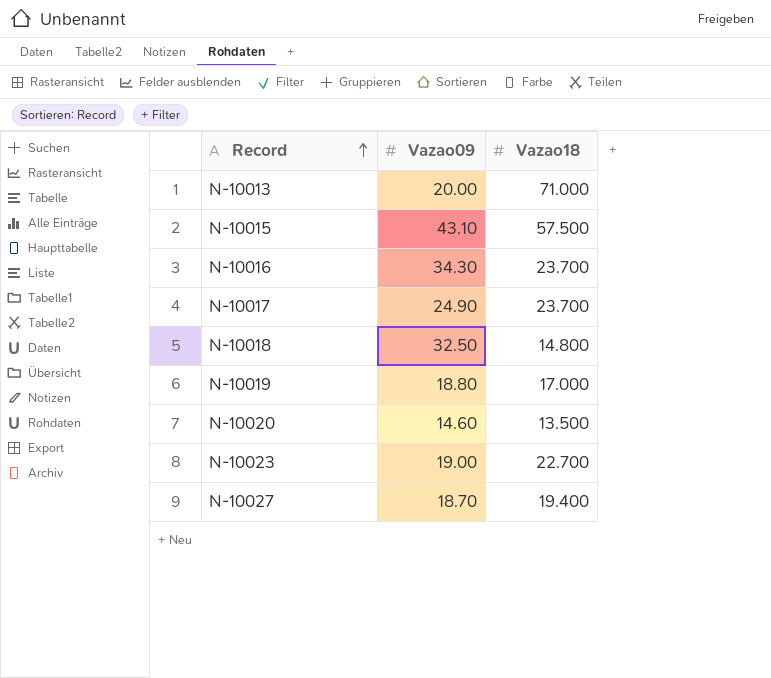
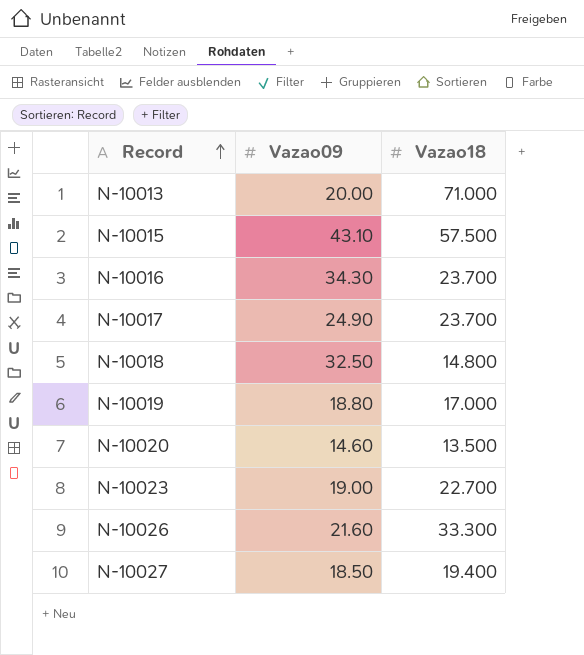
row N-10026: none -> 21.60 | 33.300
N-10027 | Vazao09: 18.70 -> 18.50

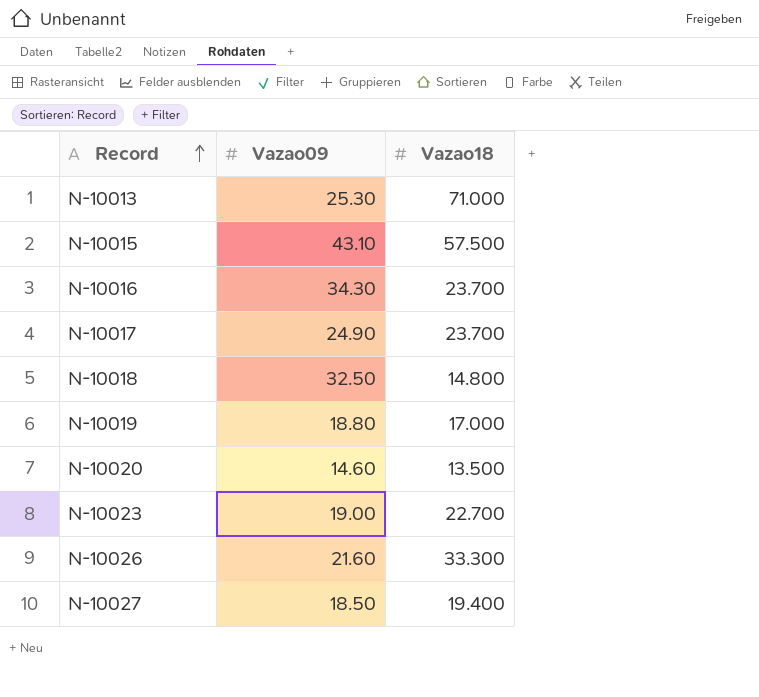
N-10013 | Vazao09: 20.00 -> 25.30

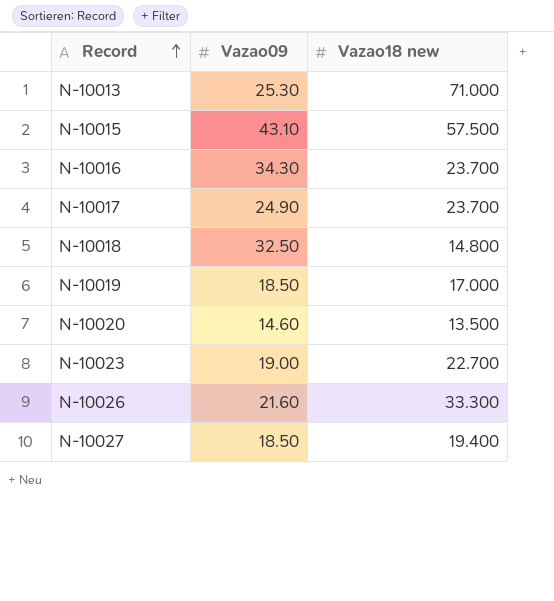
column name: Vazao18 -> Vazao18 new
N-10019 | Vazao09: 18.80 -> 18.50

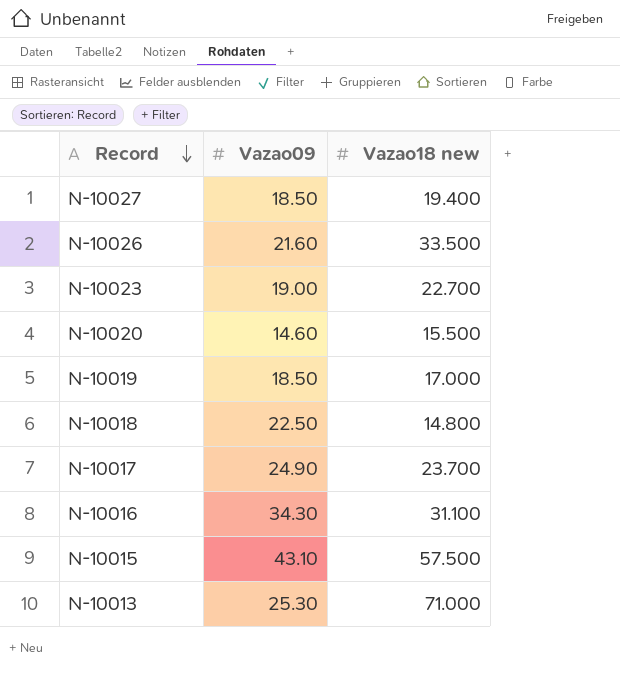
row order: Record ascending -> Record descending
N-10026 | Vazao18 new: 33.300 -> 33.500
N-10020 | Vazao18 new: 13.500 -> 15.500
N-10018 | Vazao09: 32.50 -> 22.50
N-10016 | Vazao18 new: 23.700 -> 31.100

